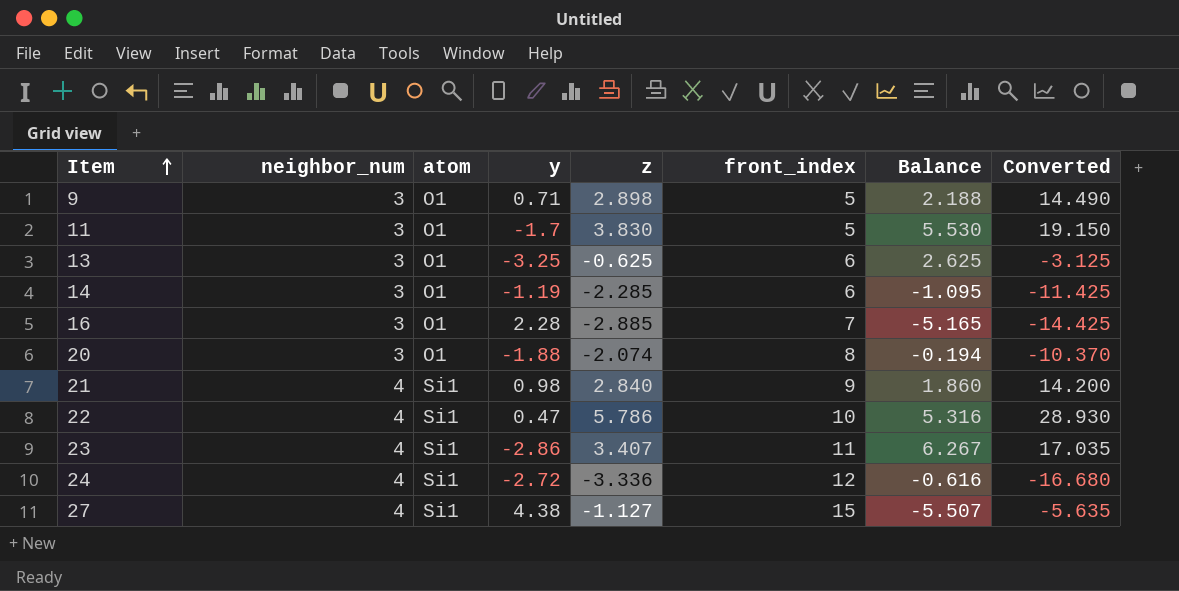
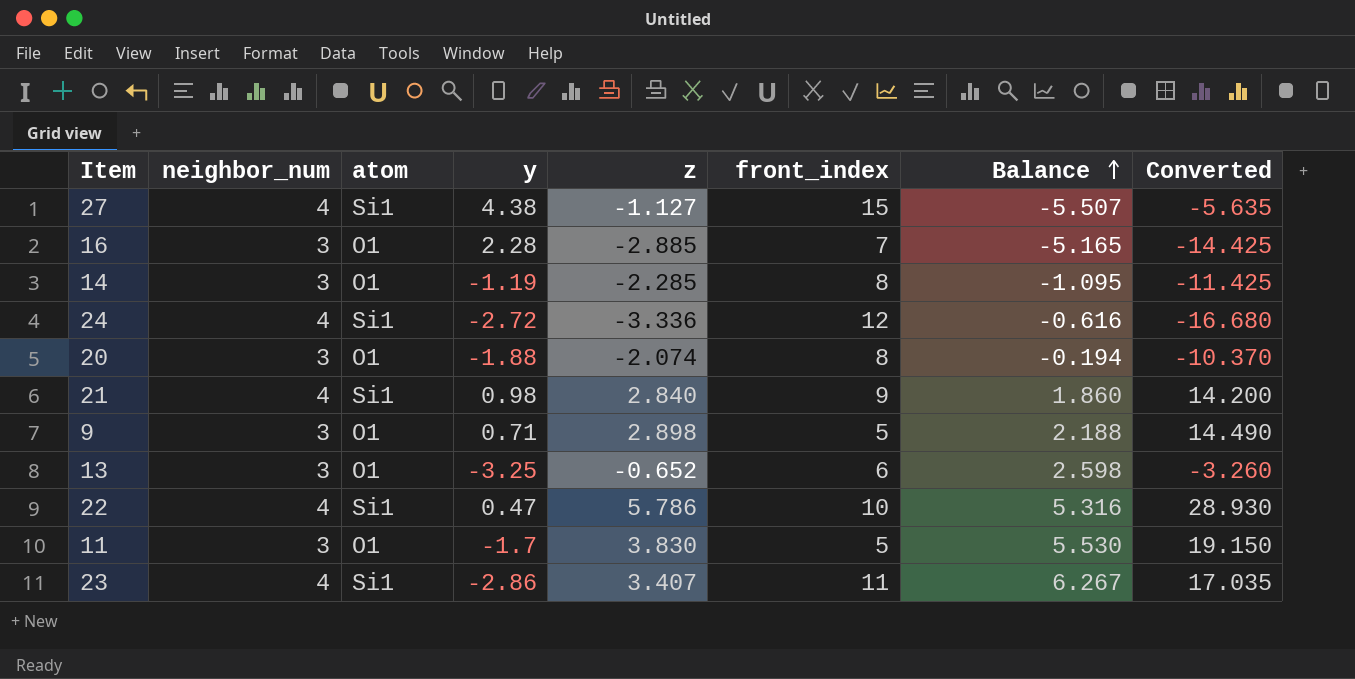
row order: Item ascending -> Balance ascending
14 | front_index: 6 -> 8
13 | z: -0.625 -> -0.652
13 | Balance: 2.625 -> 2.598
13 | Converted: -3.125 -> -3.260

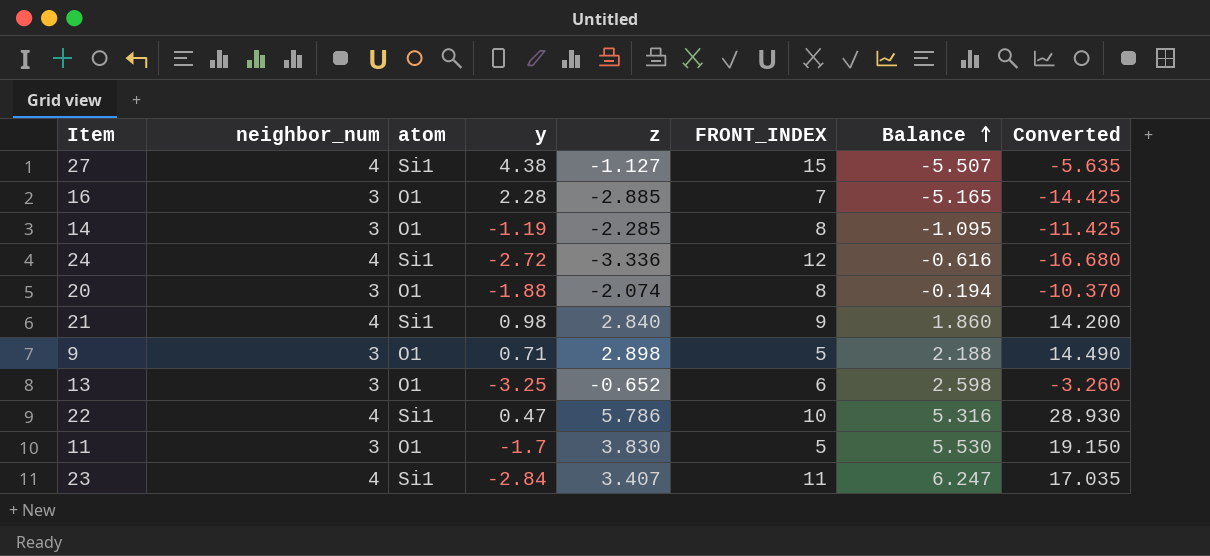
column name: front_index -> FRONT_INDEX
23 | y: -2.86 -> -2.84
23 | Balance: 6.267 -> 6.247

